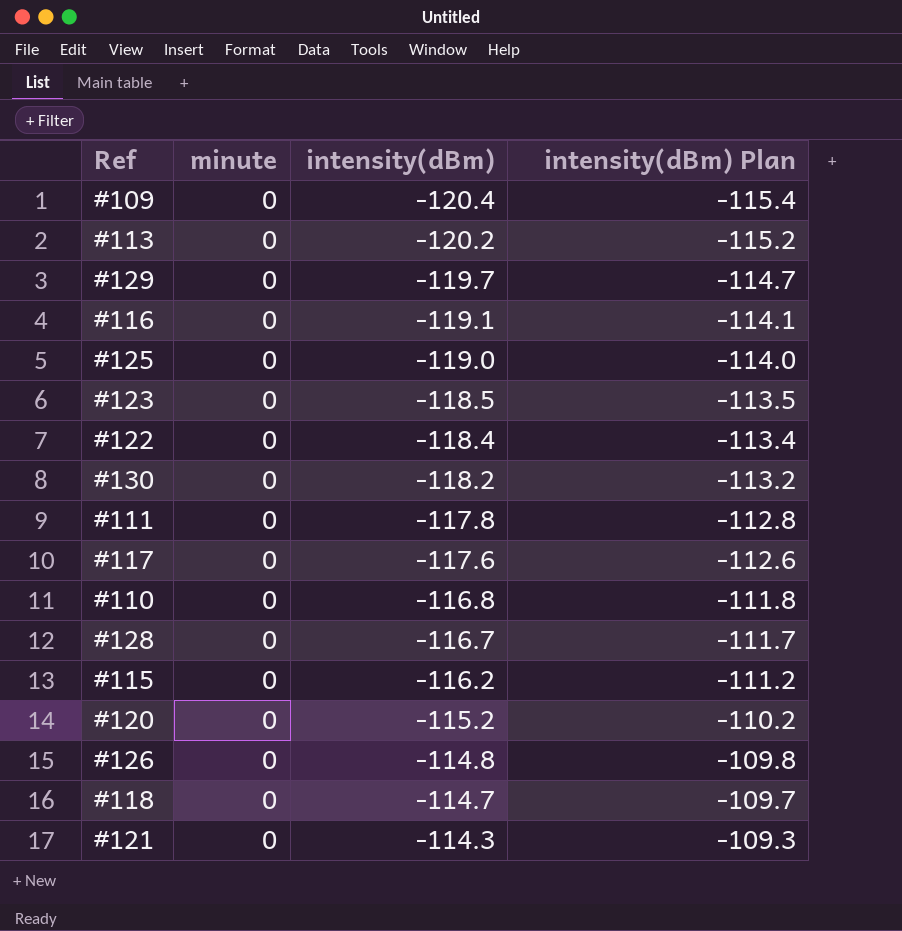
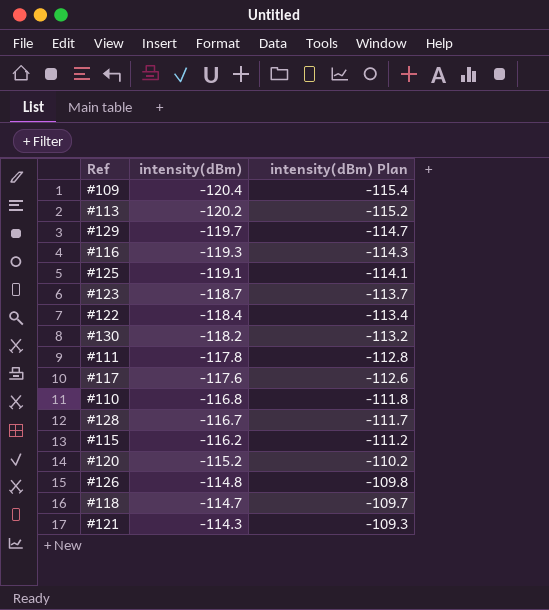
column minute | position: 2 -> none
#116 | intensity(dBm): -119.1 -> -119.3
#116 | intensity(dBm) Plan: -114.1 -> -114.3
#125 | intensity(dBm): -119.0 -> -119.1
#125 | intensity(dBm) Plan: -114.0 -> -114.1
#123 | intensity(dBm): -118.5 -> -118.7
#123 | intensity(dBm) Plan: -113.5 -> -113.7

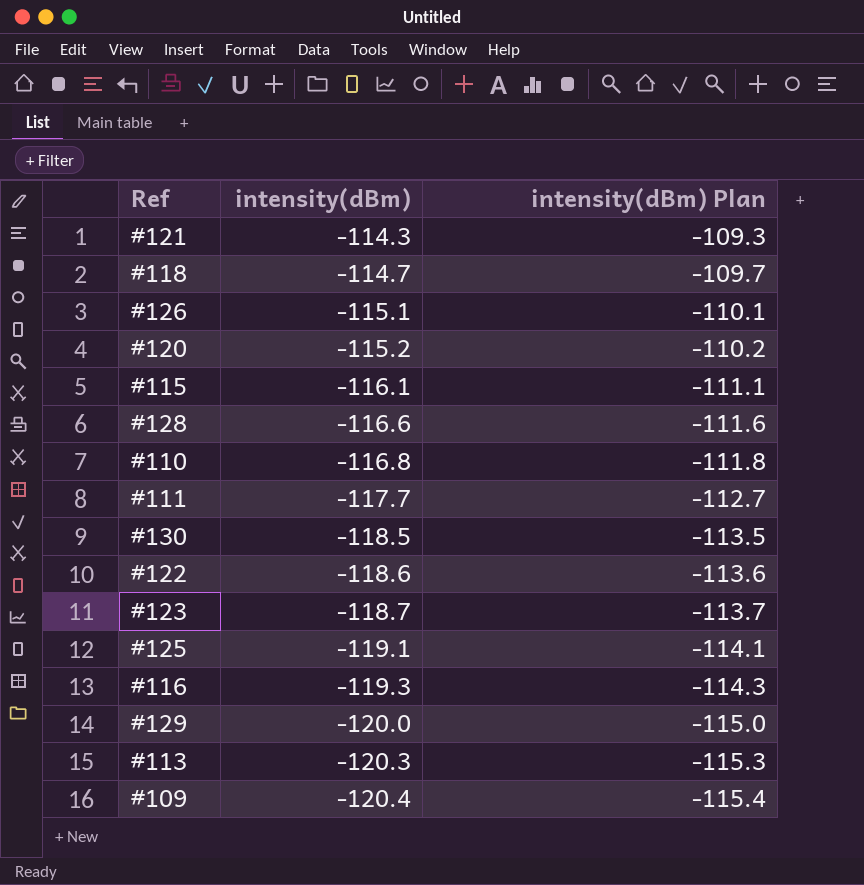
row order: intensity(dBm) ascending -> intensity(dBm) descending
row #117: -117.6 | -112.6 -> none
#126 | intensity(dBm): -114.8 -> -115.1
#126 | intensity(dBm) Plan: -109.8 -> -110.1
#115 | intensity(dBm): -116.2 -> -116.1
#115 | intensity(dBm) Plan: -111.2 -> -111.1
#128 | intensity(dBm): -116.7 -> -116.6
#128 | intensity(dBm) Plan: -111.7 -> -111.6
#111 | intensity(dBm): -117.8 -> -117.7
#111 | intensity(dBm) Plan: -112.8 -> -112.7
#130 | intensity(dBm): -118.2 -> -118.5
#130 | intensity(dBm) Plan: -113.2 -> -113.5
#122 | intensity(dBm): -118.4 -> -118.6
#122 | intensity(dBm) Plan: -113.4 -> -113.6
#129 | intensity(dBm): -119.7 -> -120.0
#129 | intensity(dBm) Plan: -114.7 -> -115.0
#113 | intensity(dBm): -120.2 -> -120.3
#113 | intensity(dBm) Plan: -115.2 -> -115.3

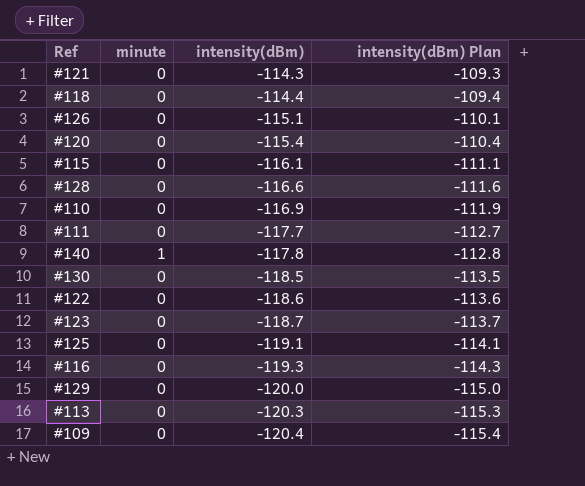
column minute | position: none -> 2
#118 | intensity(dBm): -114.7 -> -114.4
#118 | intensity(dBm) Plan: -109.7 -> -109.4
#120 | intensity(dBm): -115.2 -> -115.4
#120 | intensity(dBm) Plan: -110.2 -> -110.4
#110 | intensity(dBm): -116.8 -> -116.9
#110 | intensity(dBm) Plan: -111.8 -> -111.9
row #140: none -> 1 | -117.8 | -112.8

